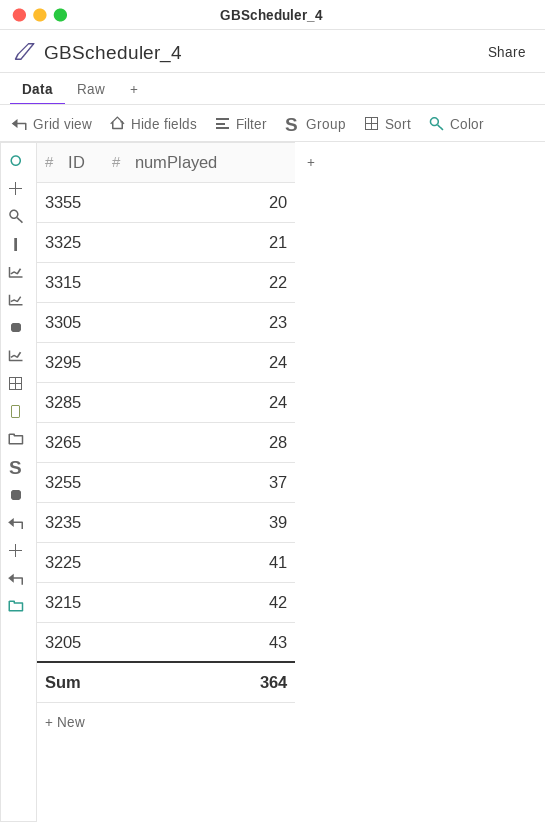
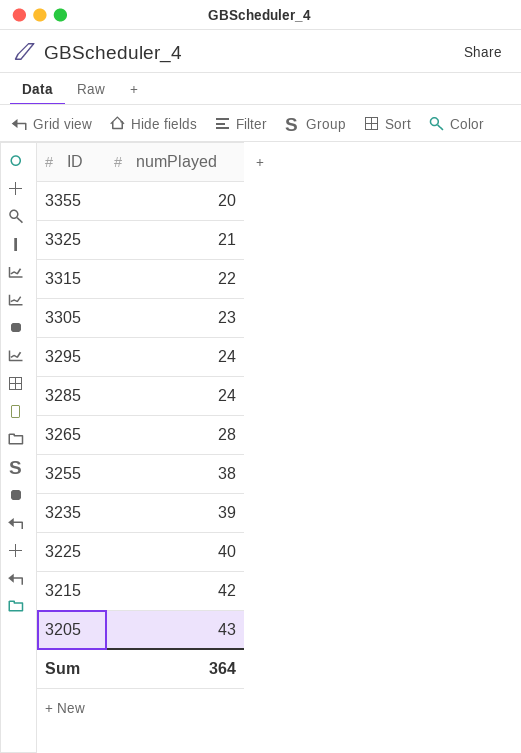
3255 | numPlayed: 37 -> 38
3225 | numPlayed: 41 -> 40

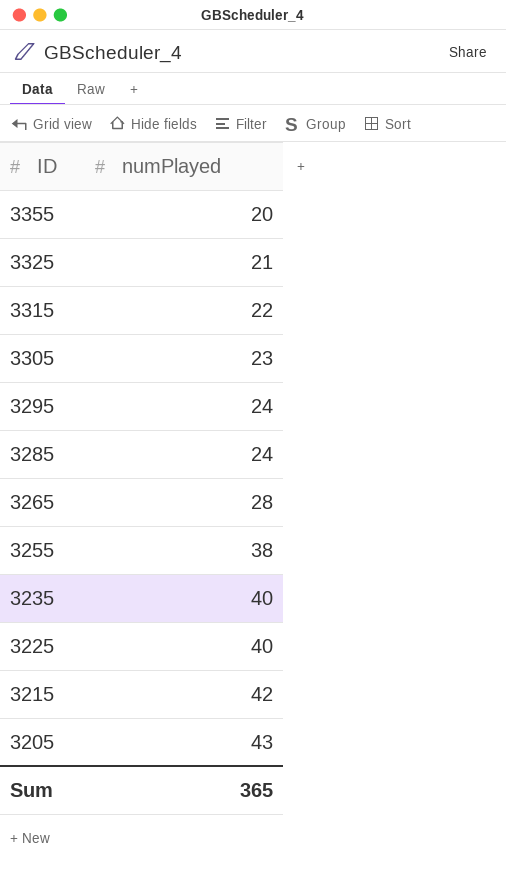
3235 | numPlayed: 39 -> 40
Sum | numPlayed: 364 -> 365

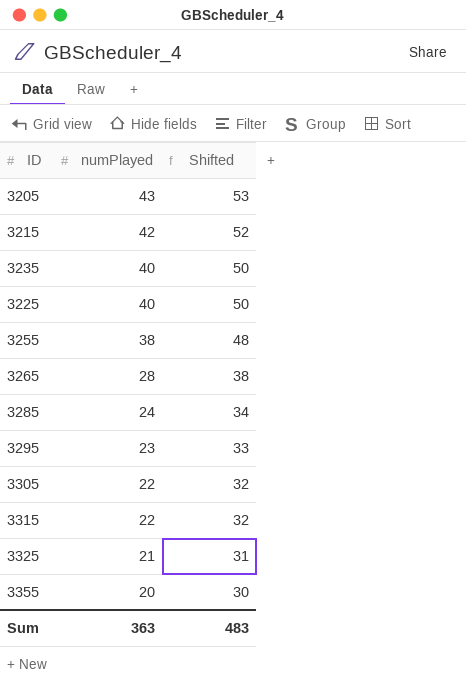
row order: ID descending -> numPlayed descending
column Shifted | formula: none -> [numPlayed] + 10
3295 | numPlayed: 24 -> 23
3305 | numPlayed: 23 -> 22
Sum | numPlayed: 365 -> 363

